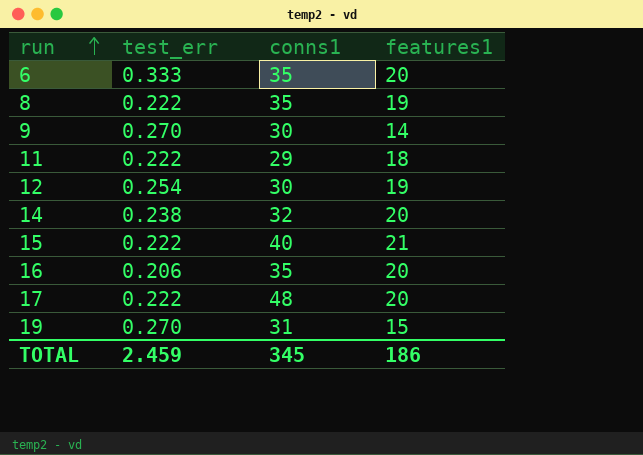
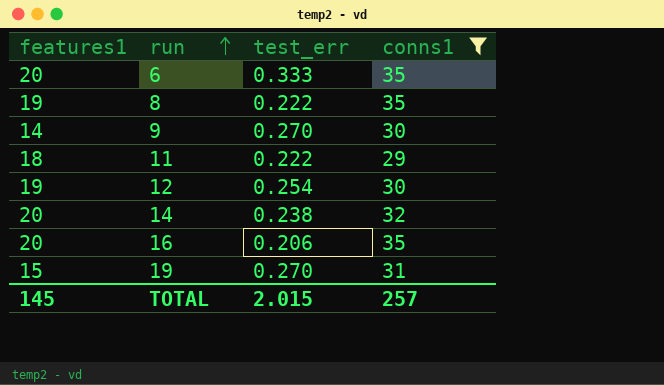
filter: none -> conns1 <= 35
column features1 | position: 4 -> 1
TOTAL | features1: 186 -> 145
TOTAL | test_err: 2.459 -> 2.015
TOTAL | conns1: 345 -> 257

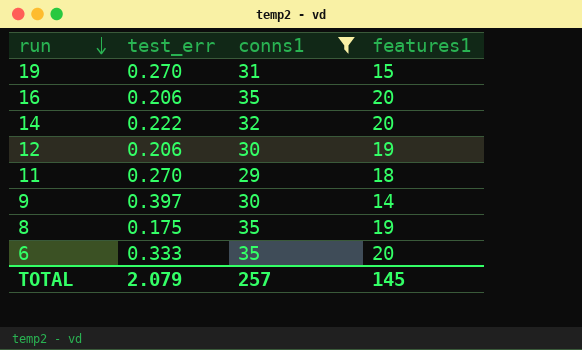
row order: run ascending -> run descending
column features1 | position: 1 -> 4
14 | test_err: 0.238 -> 0.222
12 | test_err: 0.254 -> 0.206
11 | test_err: 0.222 -> 0.270
9 | test_err: 0.270 -> 0.397
8 | test_err: 0.222 -> 0.175
TOTAL | test_err: 2.015 -> 2.079

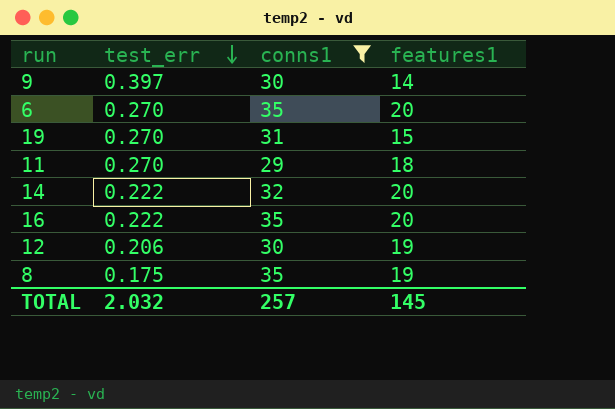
row order: run descending -> test_err descending
6 | test_err: 0.333 -> 0.270
16 | test_err: 0.206 -> 0.222
TOTAL | test_err: 2.079 -> 2.032

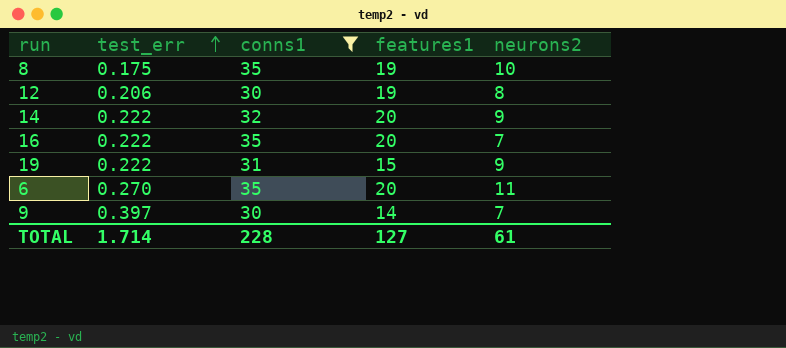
row order: test_err descending -> test_err ascending
column neurons2 | position: none -> 5
row 11: 0.270 | 29 | 18 -> none
19 | test_err: 0.270 -> 0.222
TOTAL | test_err: 2.032 -> 1.714
TOTAL | conns1: 257 -> 228
TOTAL | features1: 145 -> 127

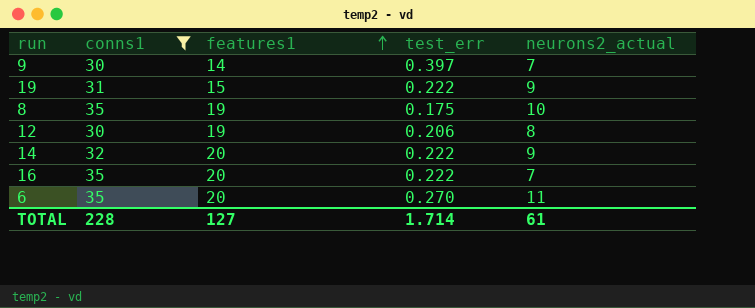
row order: test_err ascending -> features1 ascending
column test_err | position: 2 -> 4
column name: neurons2 -> neurons2_actual

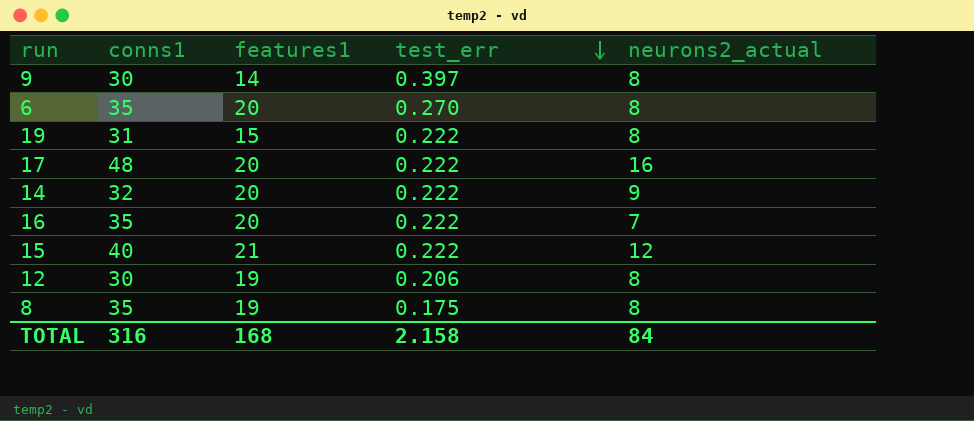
filter: conns1 <= 35 -> none
row order: features1 ascending -> test_err descending
9 | neurons2_actual: 7 -> 8
6 | neurons2_actual: 11 -> 8
19 | neurons2_actual: 9 -> 8
8 | neurons2_actual: 10 -> 8
TOTAL | conns1: 228 -> 316
TOTAL | features1: 127 -> 168
TOTAL | test_err: 1.714 -> 2.158
TOTAL | neurons2_actual: 61 -> 84

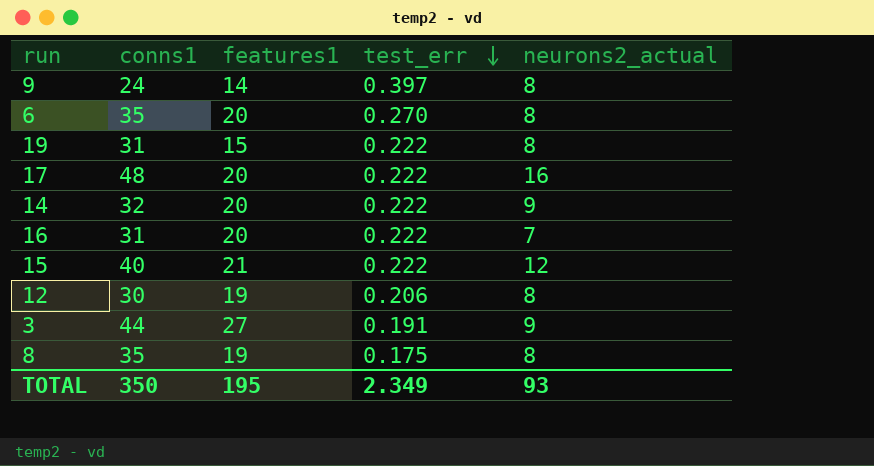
9 | conns1: 30 -> 24
16 | conns1: 35 -> 31
row 3: none -> 44 | 27 | 0.191 | 9
TOTAL | conns1: 316 -> 350
TOTAL | features1: 168 -> 195
TOTAL | test_err: 2.158 -> 2.349
TOTAL | neurons2_actual: 84 -> 93

